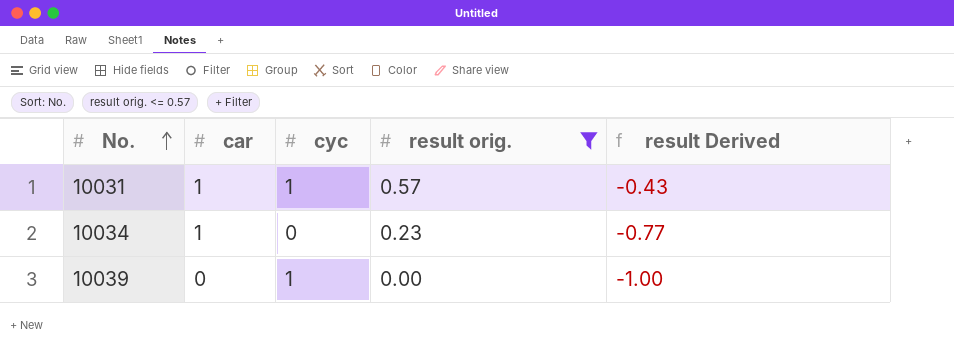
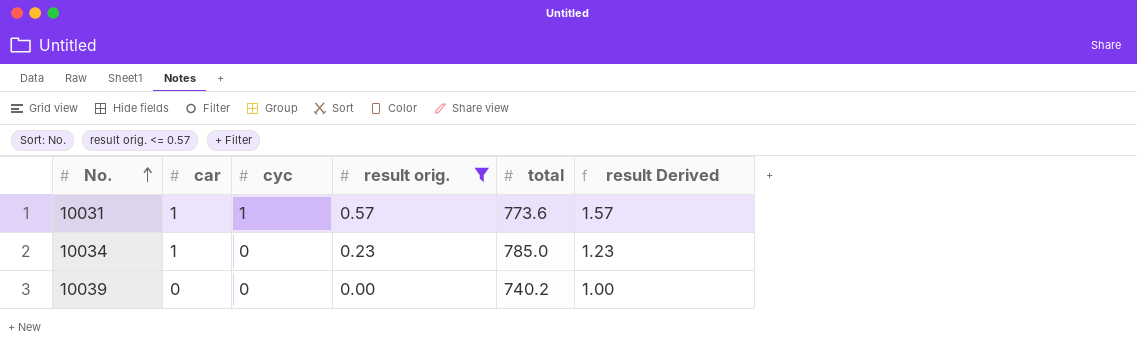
column total | position: none -> 5
column result Derived | formula: [result orig.] - 1 -> [result orig.] + 1
10039 | cyc: 1 -> 0

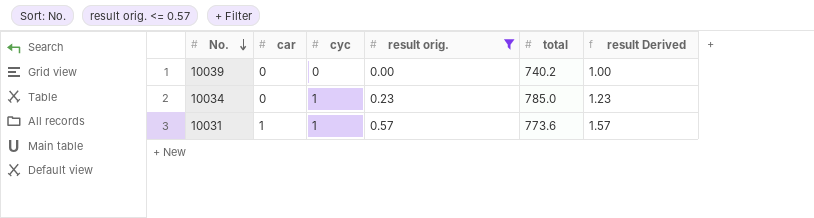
row order: No. ascending -> No. descending
10034 | car: 1 -> 0
10034 | cyc: 0 -> 1

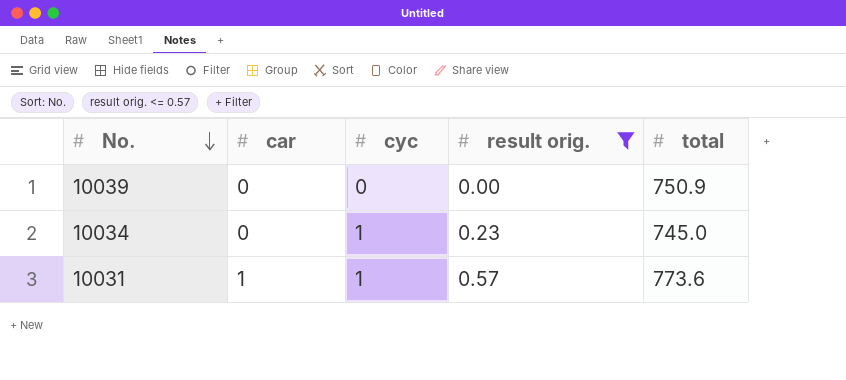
column result Derived | formula: [result orig.] + 1 -> none
10039 | total: 740.2 -> 750.9
10034 | total: 785.0 -> 745.0

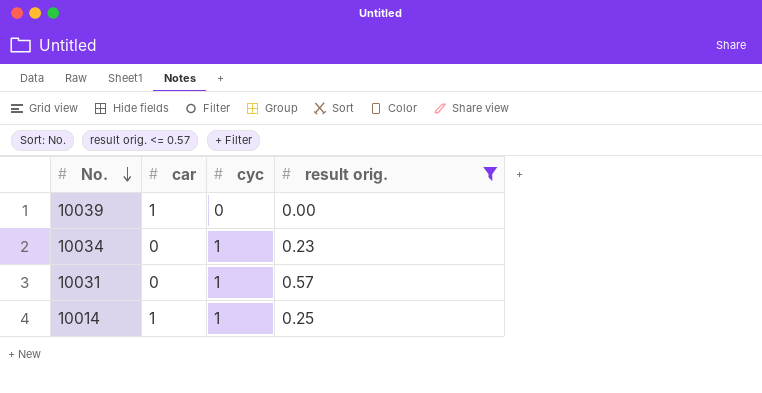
column total | position: 5 -> none
10039 | car: 0 -> 1
10031 | car: 1 -> 0
row 10014: none -> 1 | 1 | 0.25

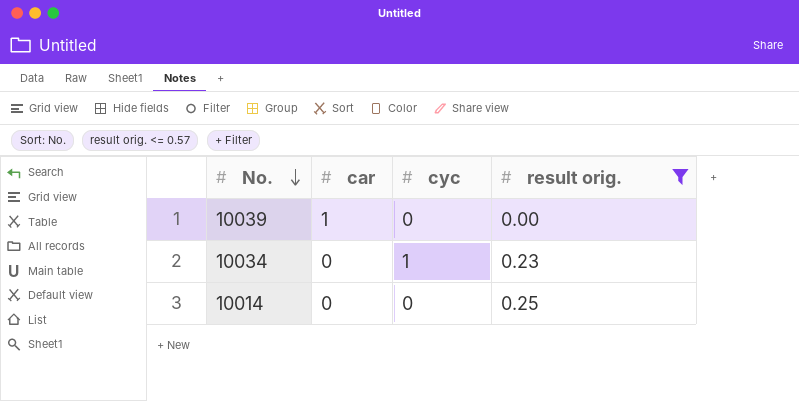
row 10031: 0 | 1 | 0.57 -> none
10014 | car: 1 -> 0
10014 | cyc: 1 -> 0

